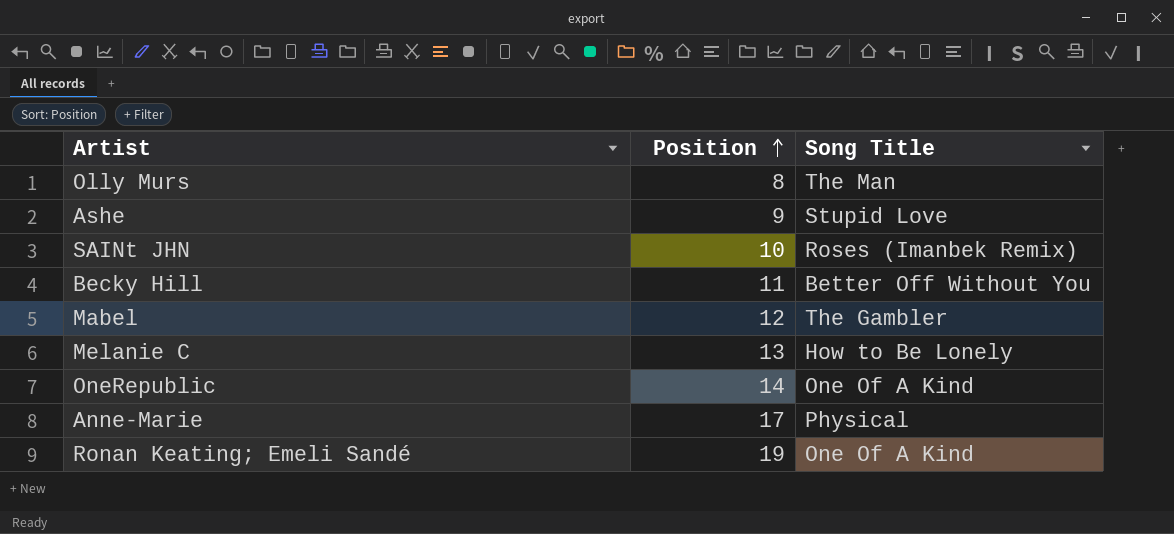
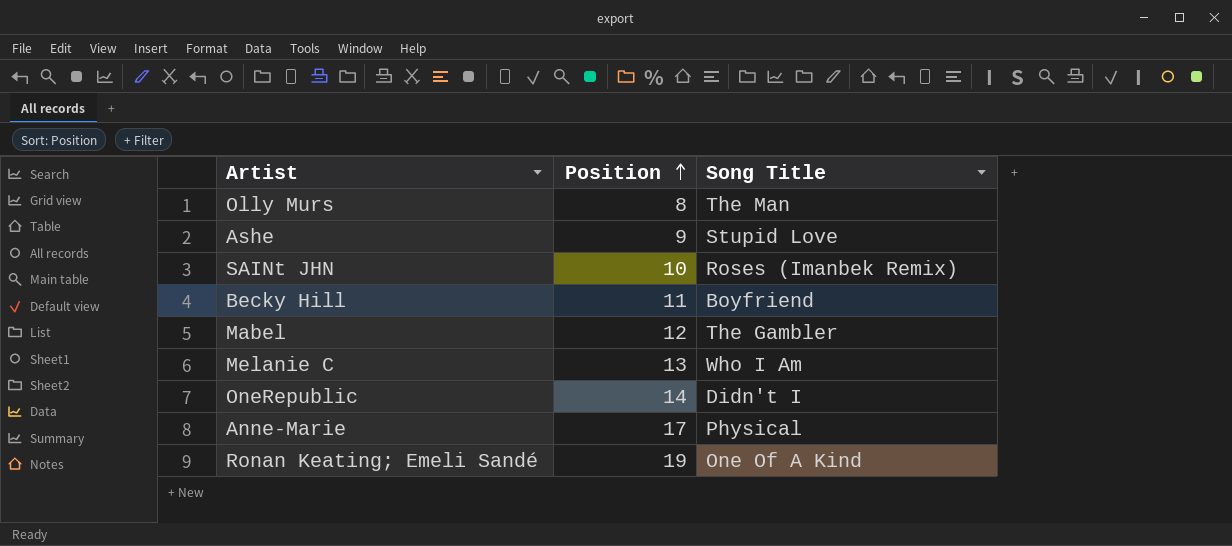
Becky Hill | Song Title: Better Off Without You -> Boyfriend
Melanie C | Song Title: How to Be Lonely -> Who I Am
OneRepublic | Song Title: One Of A Kind -> Didn't I

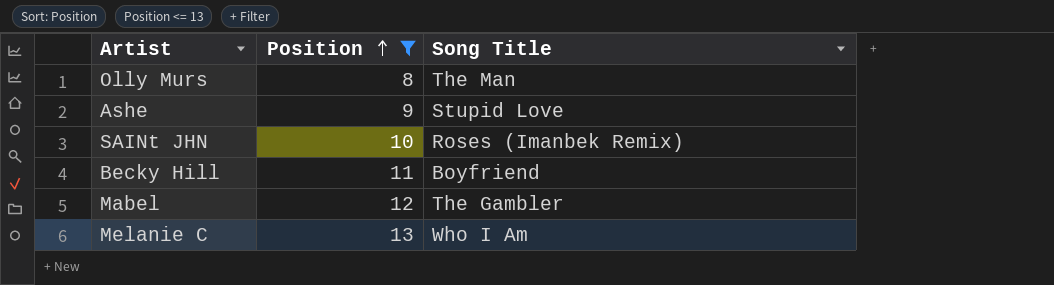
filter: none -> Position <= 13

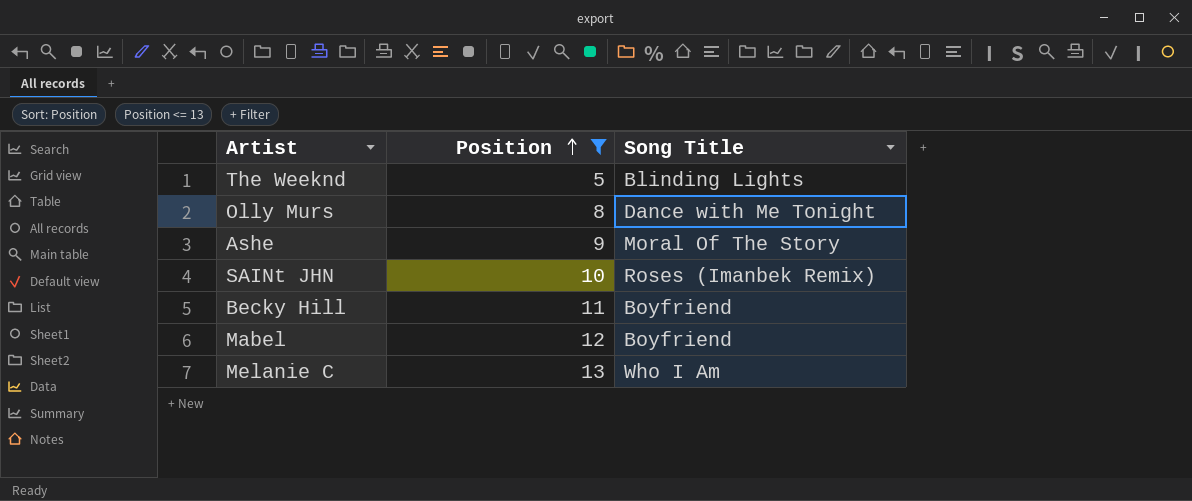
row The Weeknd: none -> 5 | Blinding Lights
Olly Murs | Song Title: The Man -> Dance with Me Tonight
Ashe | Song Title: Stupid Love -> Moral Of The Story
Mabel | Song Title: The Gambler -> Boyfriend

